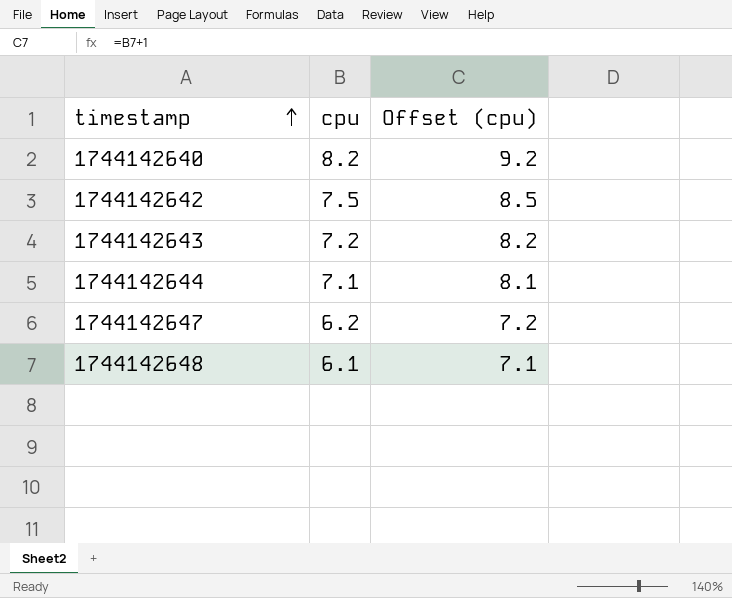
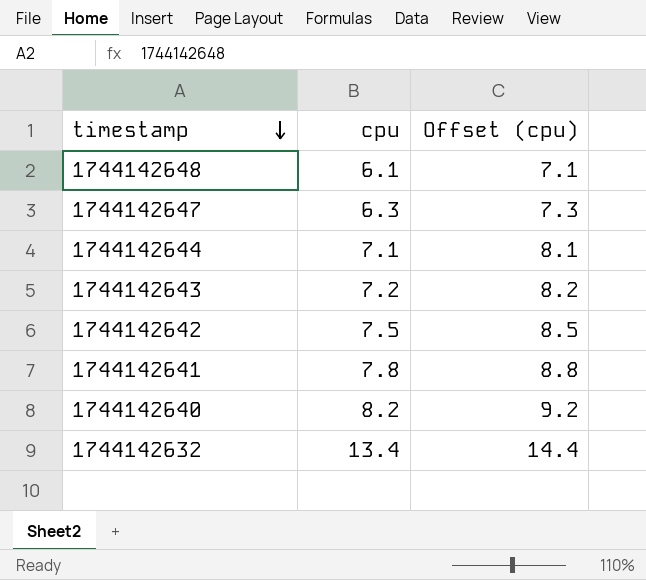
row order: timestamp ascending -> timestamp descending
1744142647 | cpu: 6.2 -> 6.3
1744142647 | Offset (cpu): 7.2 -> 7.3
row 1744142641: none -> 7.8 | 8.8
row 1744142632: none -> 13.4 | 14.4

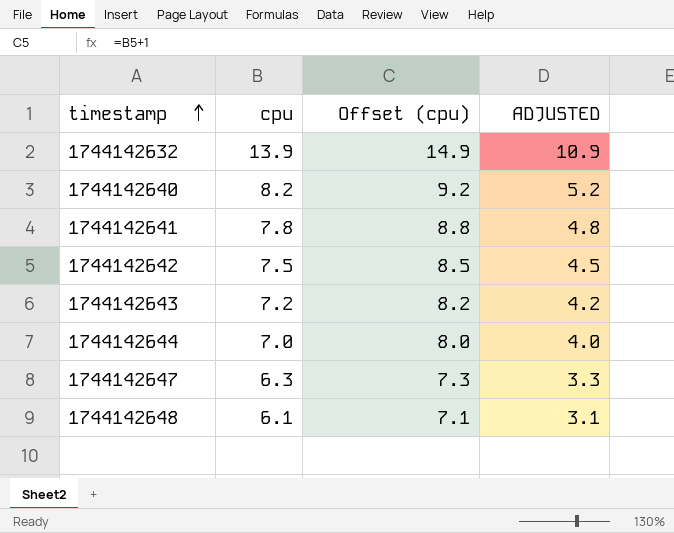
row order: timestamp descending -> timestamp ascending
column ADJUSTED | formula: none -> [cpu] - 3
1744142632 | cpu: 13.4 -> 13.9
1744142632 | Offset (cpu): 14.4 -> 14.9
1744142644 | cpu: 7.1 -> 7.0
1744142644 | Offset (cpu): 8.1 -> 8.0

